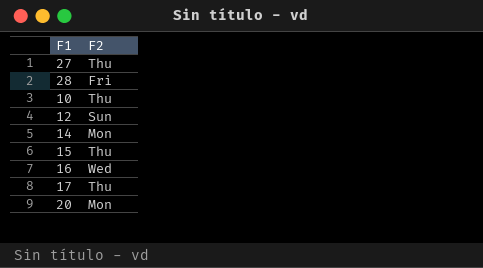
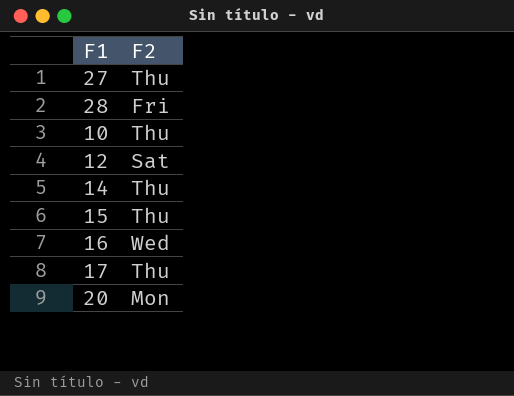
12 | F2: Sun -> Sat
14 | F2: Mon -> Thu

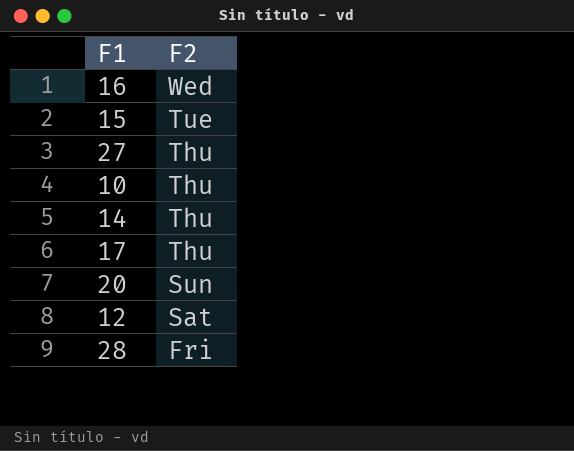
row order: none -> F2 descending
15 | F2: Thu -> Tue
20 | F2: Mon -> Sun

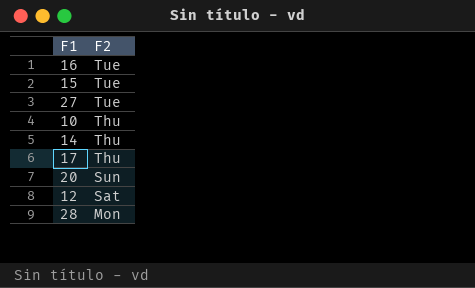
16 | F2: Wed -> Tue
27 | F2: Thu -> Tue
28 | F2: Fri -> Mon

